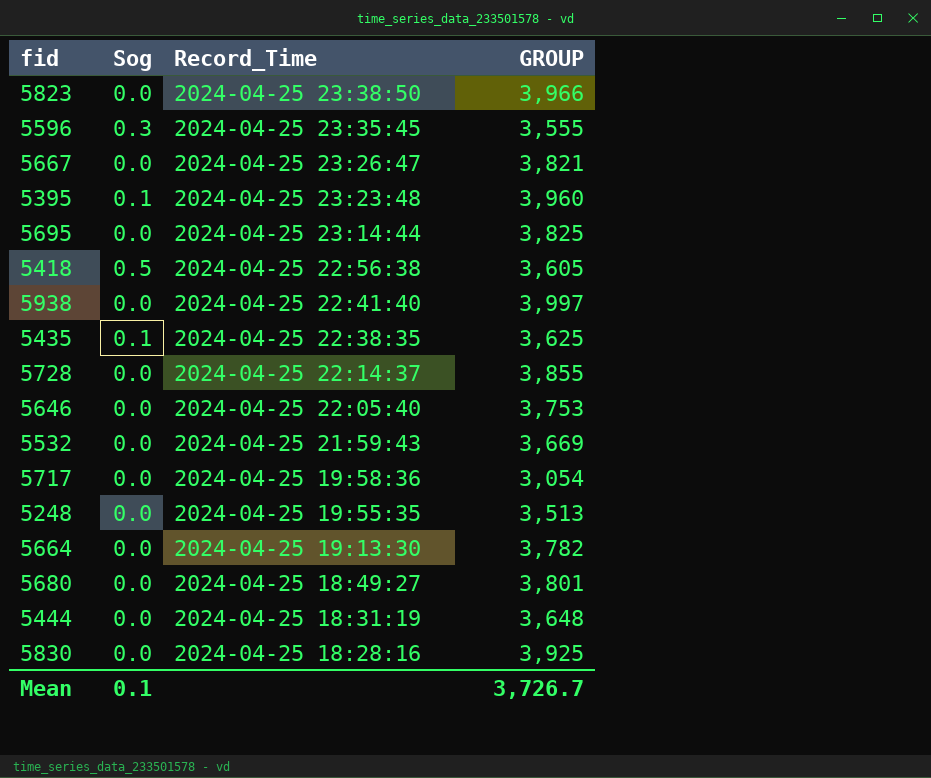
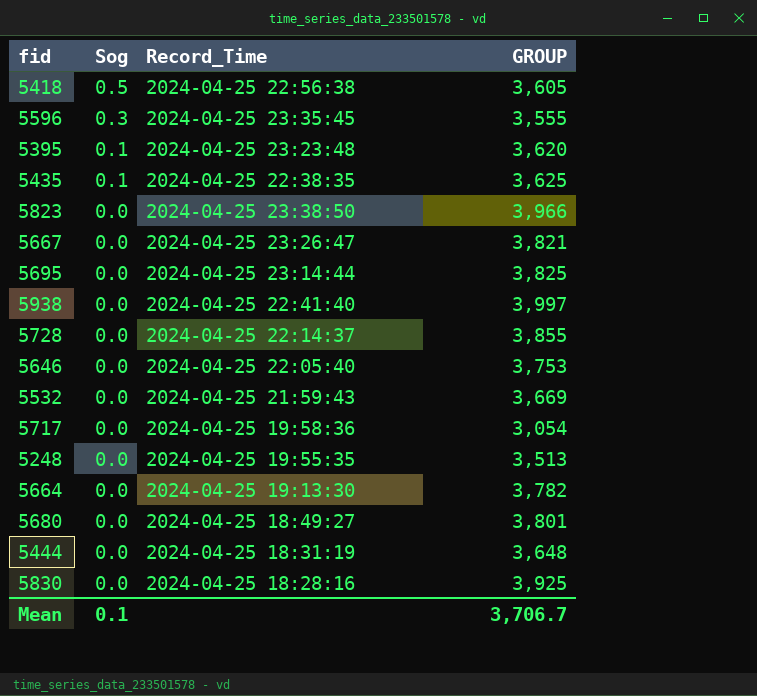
row order: Record_Time descending -> Sog descending
5395 | GROUP: 3,960 -> 3,620
Mean | GROUP: 3,726.7 -> 3,706.7

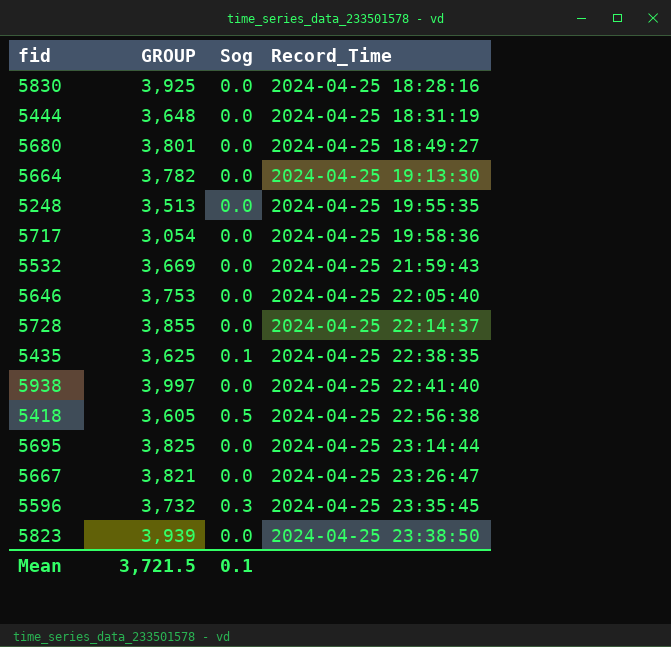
row order: Sog descending -> Record_Time ascending
column GROUP | position: 4 -> 2
row 5395: 0.1 | 2024-04-25 23:23:48 | 3,620 -> none
5596 | GROUP: 3,555 -> 3,732
5823 | GROUP: 3,966 -> 3,939
Mean | GROUP: 3,706.7 -> 3,721.5

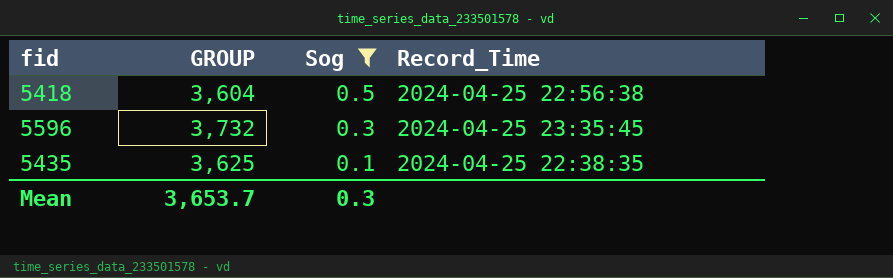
filter: none -> Sog != 0.0
row order: Record_Time ascending -> Sog descending
5418 | GROUP: 3,605 -> 3,604
Mean | GROUP: 3,721.5 -> 3,653.7
Mean | Sog: 0.1 -> 0.3

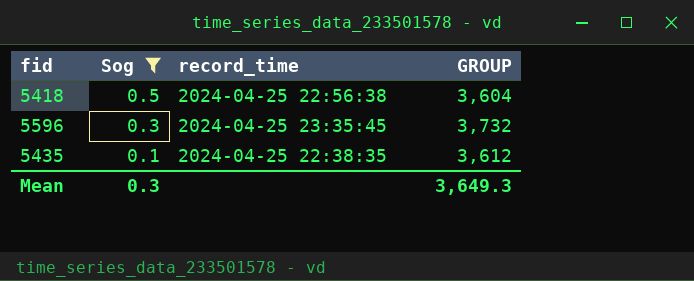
column name: Record_Time -> record_time
column GROUP | position: 2 -> 4
5435 | GROUP: 3,625 -> 3,612
Mean | GROUP: 3,653.7 -> 3,649.3

